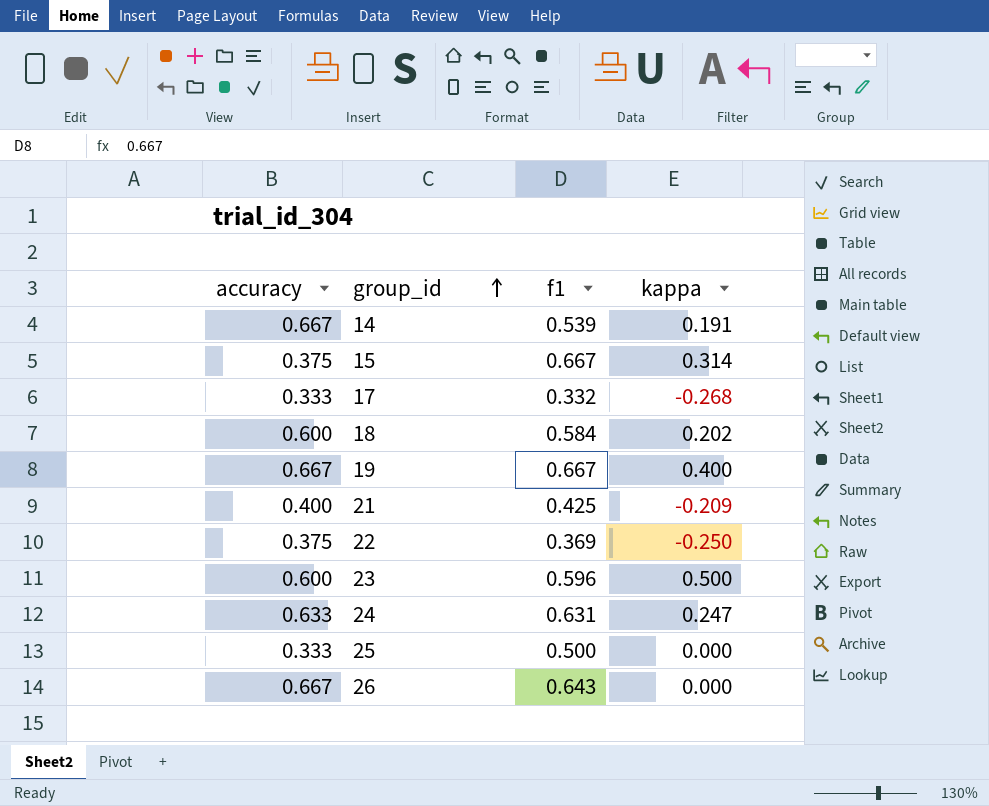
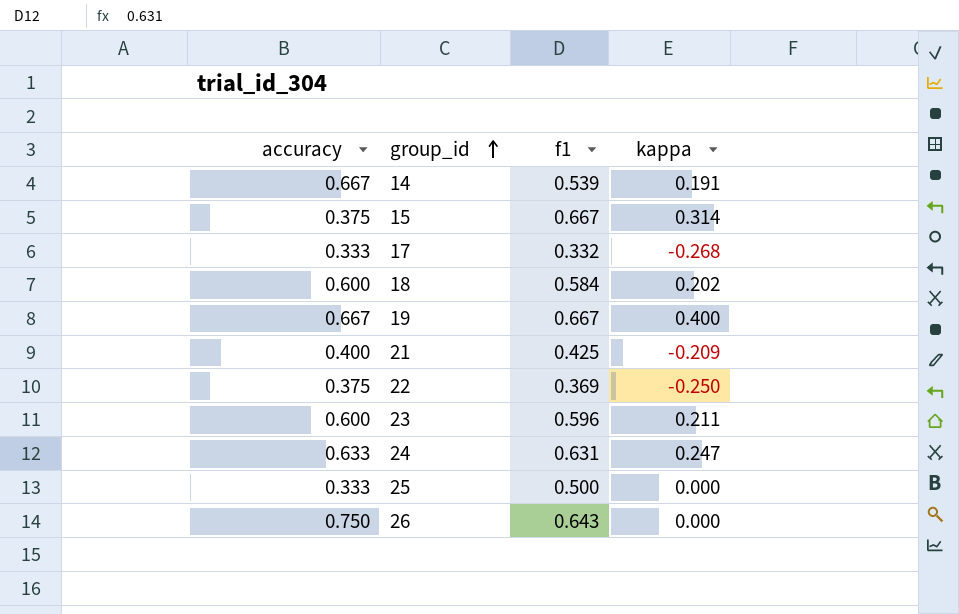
23 | kappa: 0.500 -> 0.211
26 | accuracy: 0.667 -> 0.750

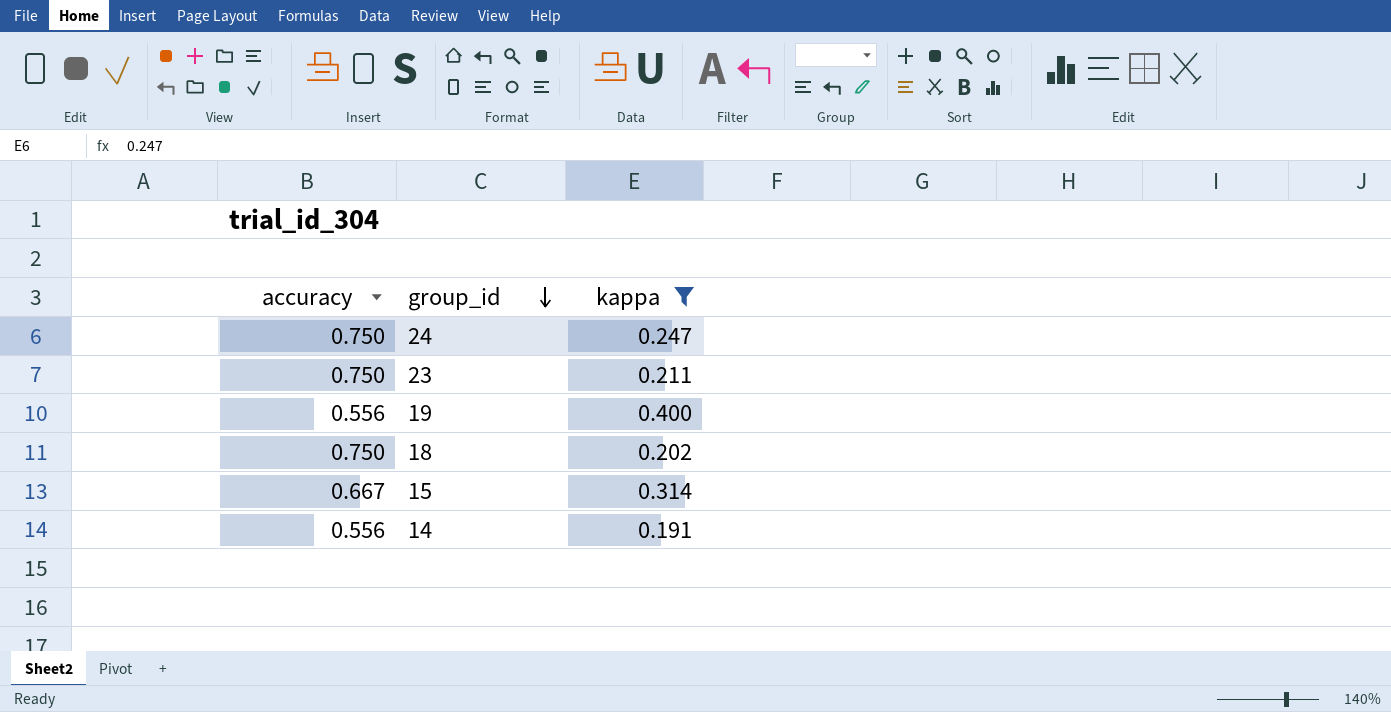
filter: none -> kappa >= 0.191
row order: group_id ascending -> group_id descending
column f1 | position: 3 -> none
24 | accuracy: 0.633 -> 0.750
23 | accuracy: 0.600 -> 0.750
19 | accuracy: 0.667 -> 0.556
18 | accuracy: 0.600 -> 0.750
15 | accuracy: 0.375 -> 0.667
14 | accuracy: 0.667 -> 0.556

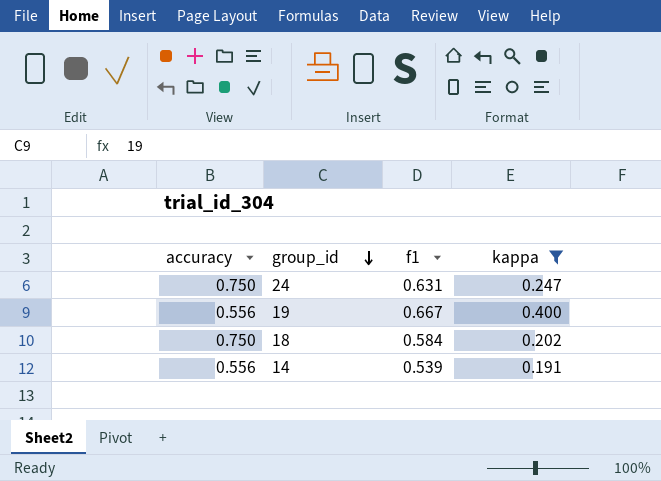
column f1 | position: none -> 3
row 23: 0.750 | 0.211 -> none
row 15: 0.667 | 0.314 -> none

